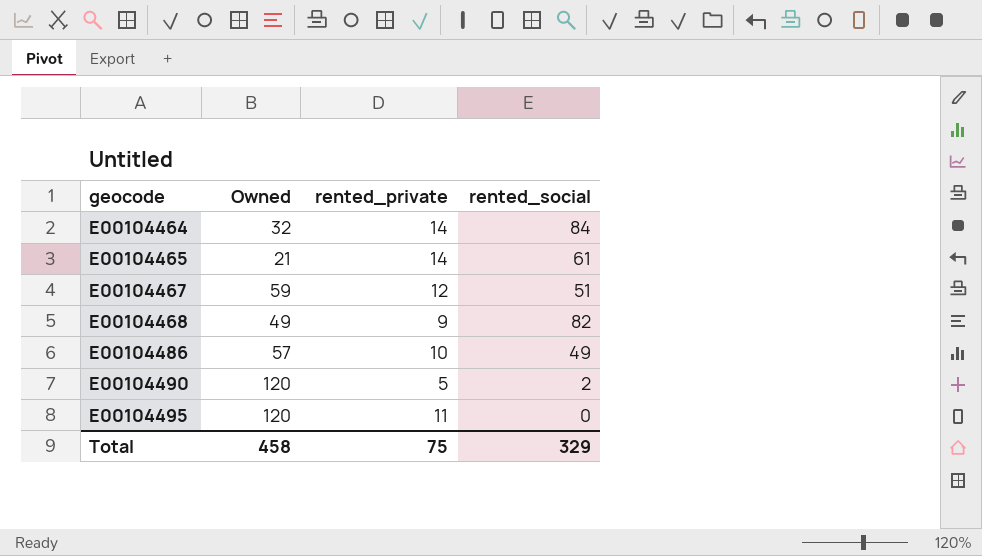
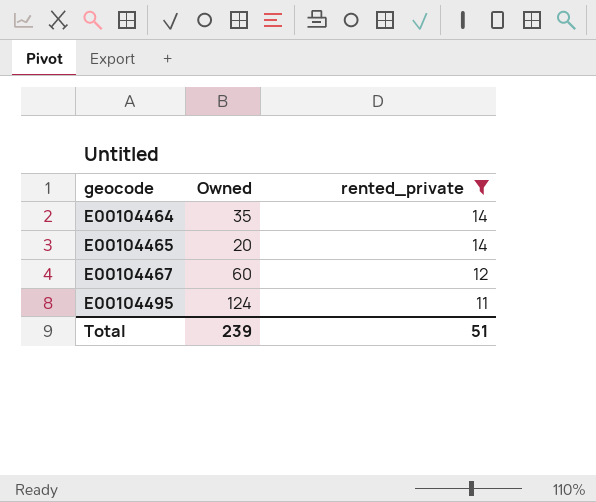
filter: none -> rented_private >= 11
column rented_social | position: 4 -> none
E00104464 | Owned: 32 -> 35
E00104465 | Owned: 21 -> 20
E00104467 | Owned: 59 -> 60
E00104495 | Owned: 120 -> 124
Total | Owned: 458 -> 239
Total | rented_private: 75 -> 51

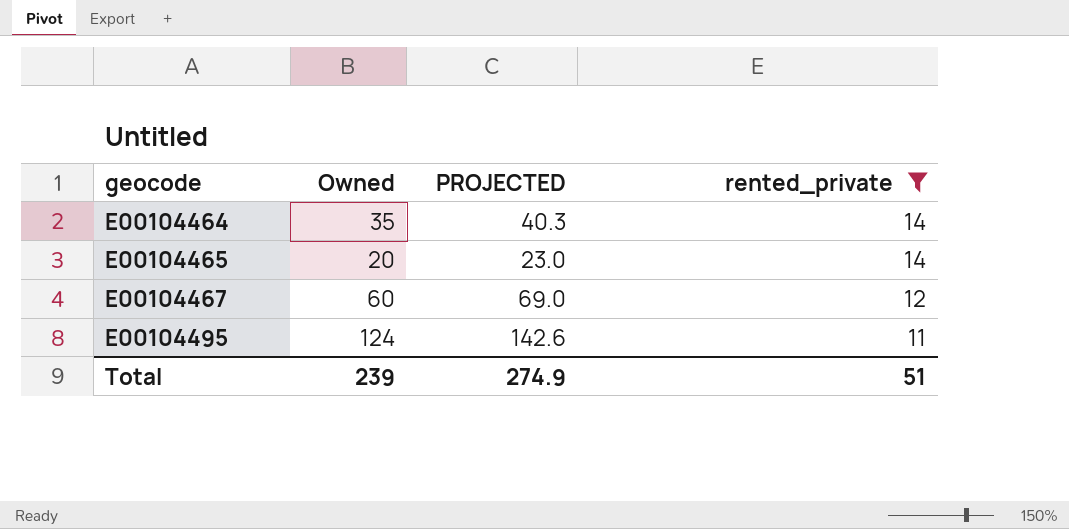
column PROJECTED | formula: none -> [Owned] * 1.15

